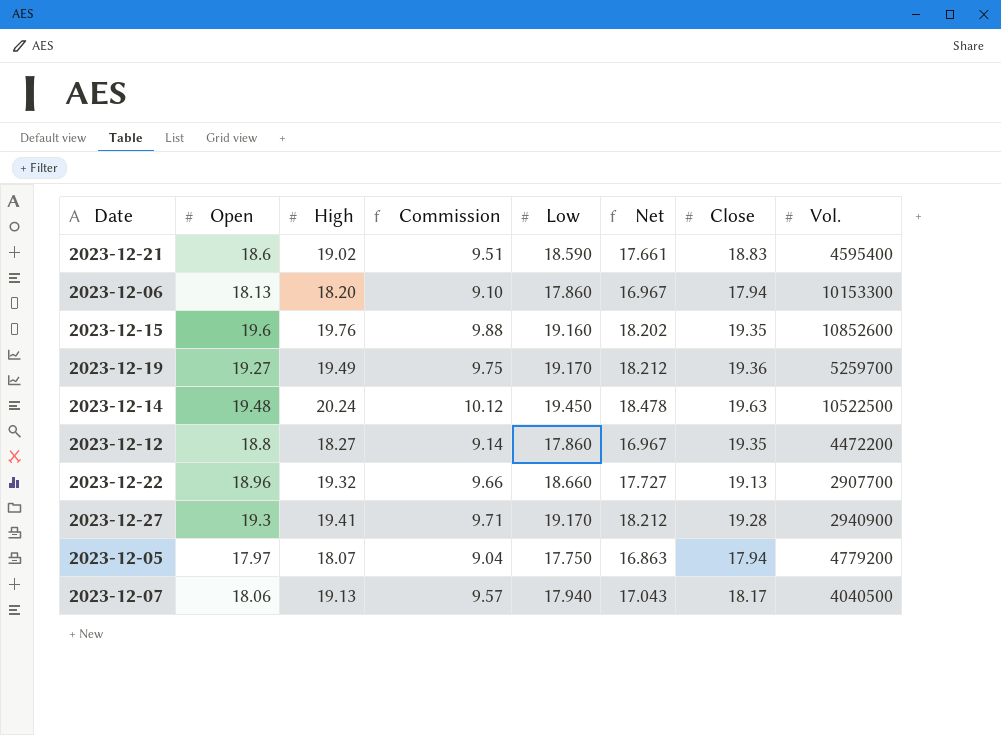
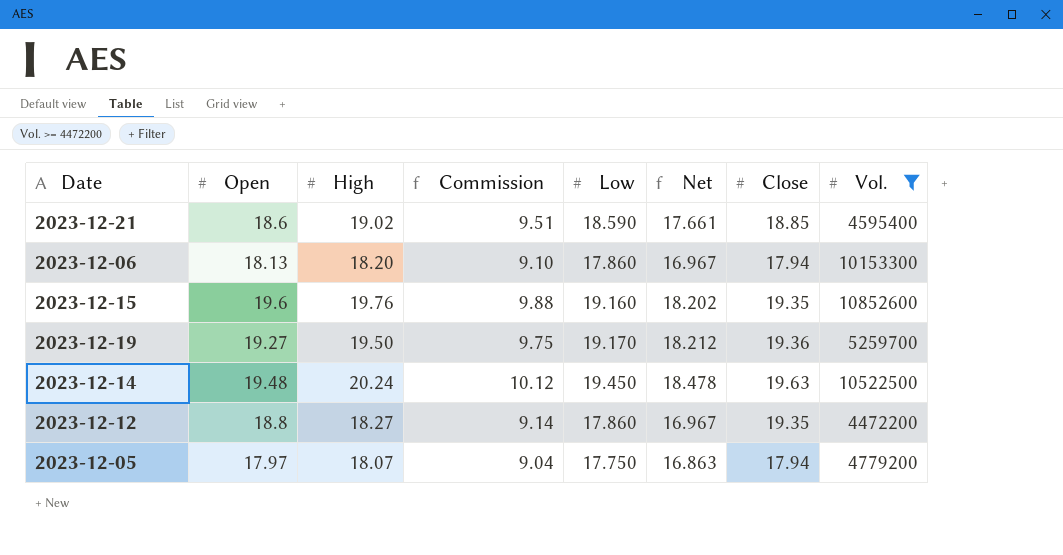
filter: none -> Vol. >= 4472200
2023-12-21 | Close: 18.83 -> 18.85
2023-12-19 | High: 19.49 -> 19.50

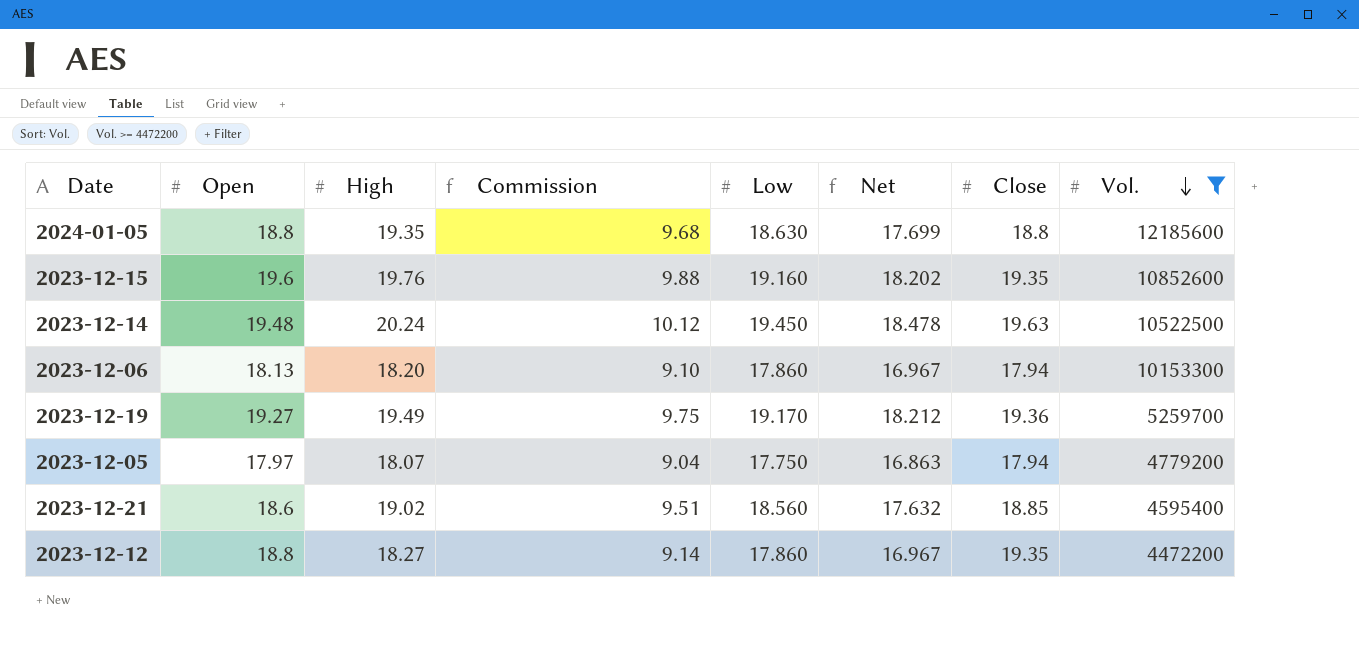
row order: none -> Vol. descending
row 2024-01-05: none -> 18.8 | 19.35 | 9.68 | 18.630 | 17.699 | 18.8 | 12185600
2023-12-19 | High: 19.50 -> 19.49
2023-12-21 | Low: 18.590 -> 18.560
2023-12-21 | Net: 17.661 -> 17.632

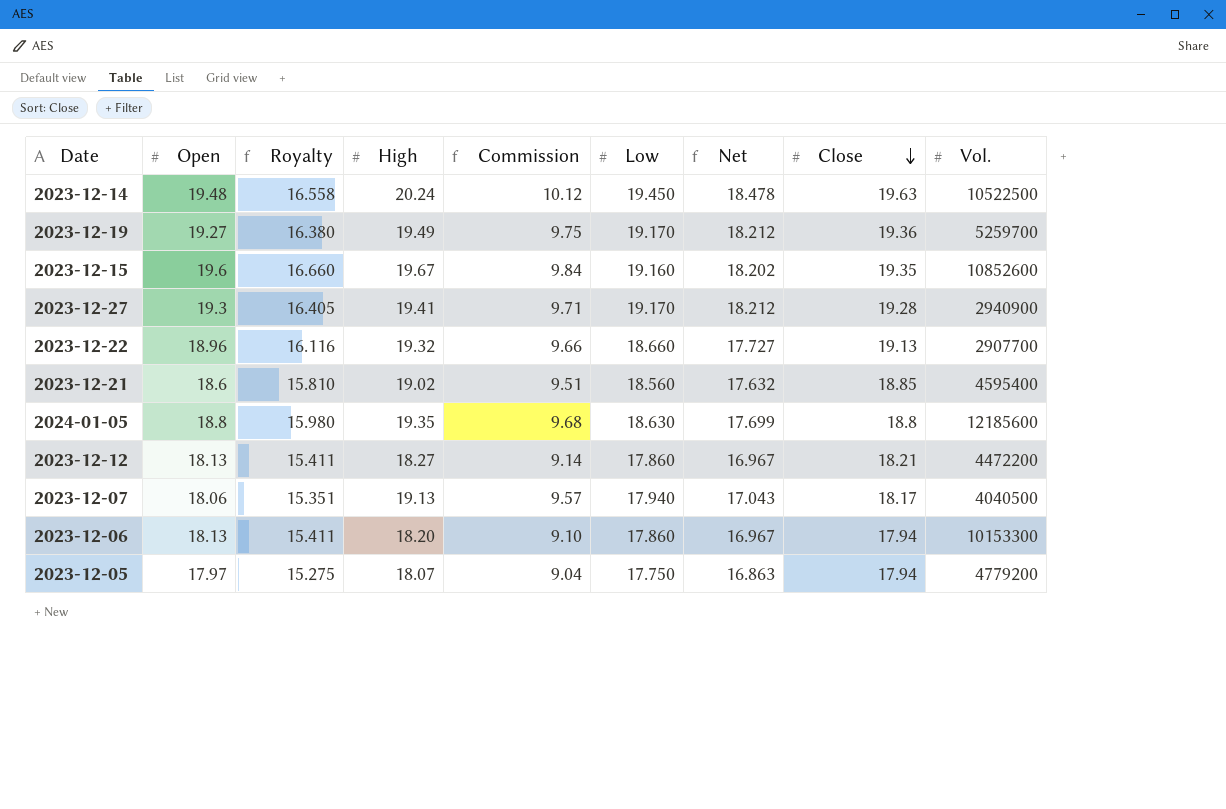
filter: Vol. >= 4472200 -> none
row order: Vol. descending -> Close descending
column Royalty | formula: none -> [Open] * 0.85
2023-12-15 | High: 19.76 -> 19.67
2023-12-15 | Commission: 9.88 -> 9.84
2023-12-12 | Open: 18.8 -> 18.13
2023-12-12 | Close: 19.35 -> 18.21

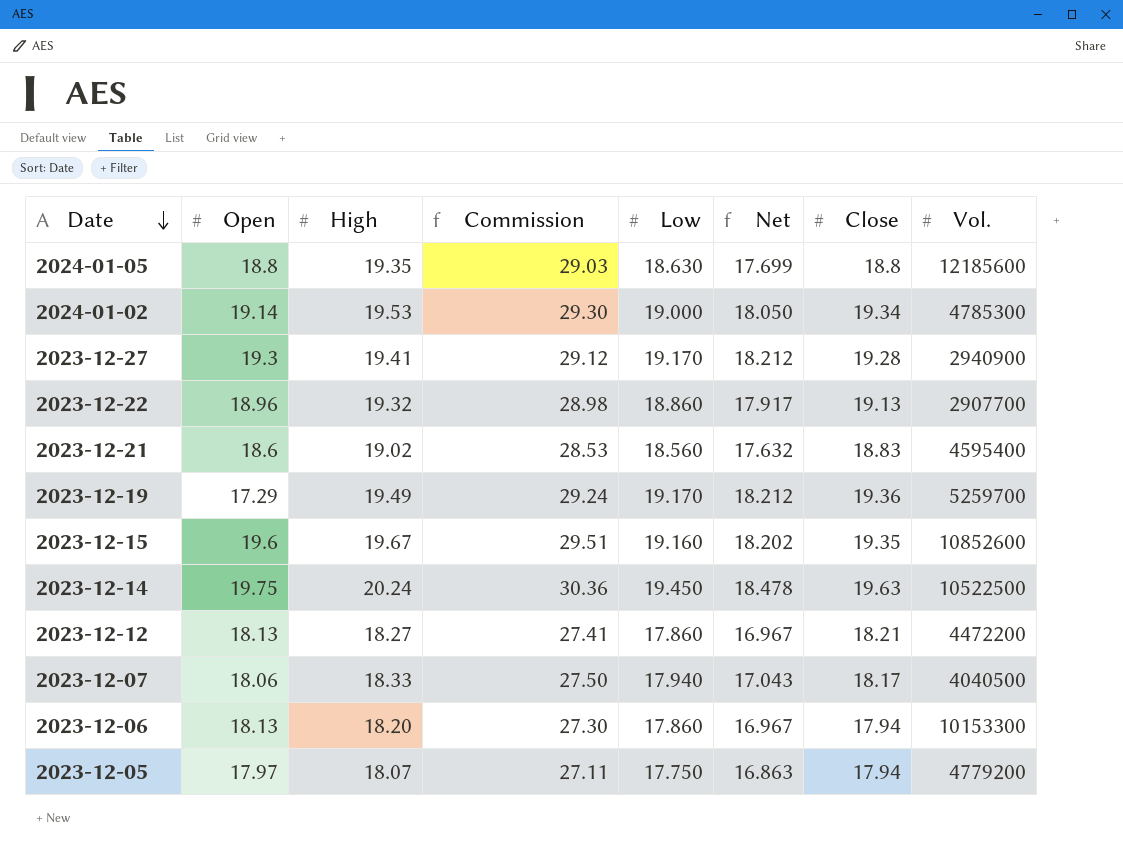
row order: Close descending -> Date descending
column Royalty | formula: [Open] * 0.85 -> none
column Commission | formula: [High] * 0.5 -> [High] * 1.5
row 2024-01-02: none -> 19.14 | 19.53 | 29.30 | 19.000 | 18.050 | 19.34 | 4785300
2023-12-22 | Low: 18.660 -> 18.860
2023-12-22 | Net: 17.727 -> 17.917
2023-12-21 | Close: 18.85 -> 18.83
2023-12-19 | Open: 19.27 -> 17.29
2023-12-14 | Open: 19.48 -> 19.75
2023-12-07 | High: 19.13 -> 18.33

